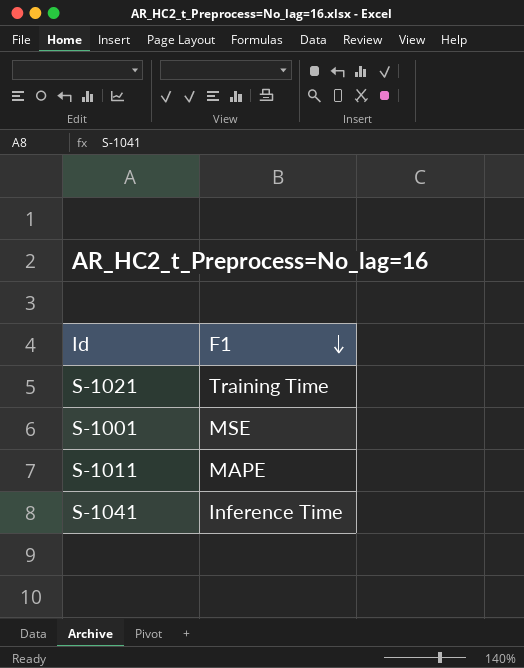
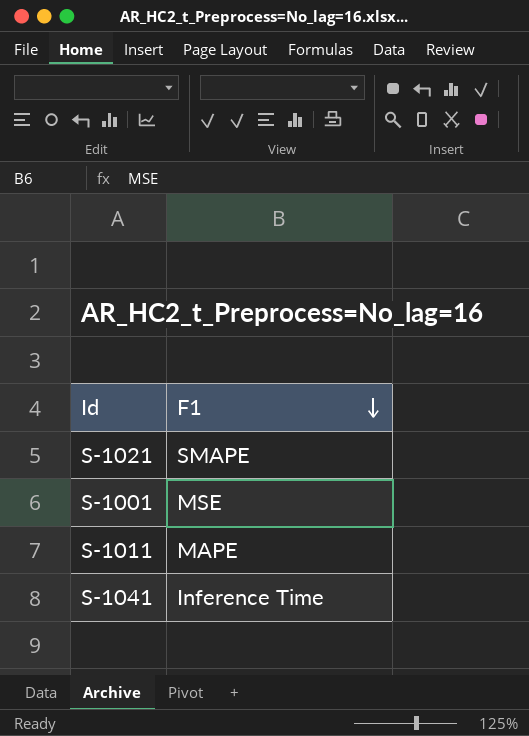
S-1021 | F1: Training Time -> SMAPE

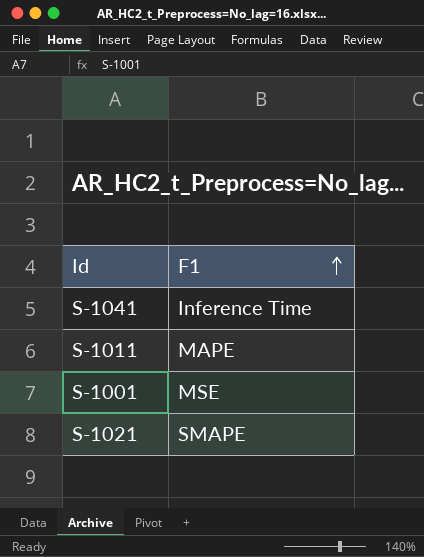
row order: F1 descending -> F1 ascending

